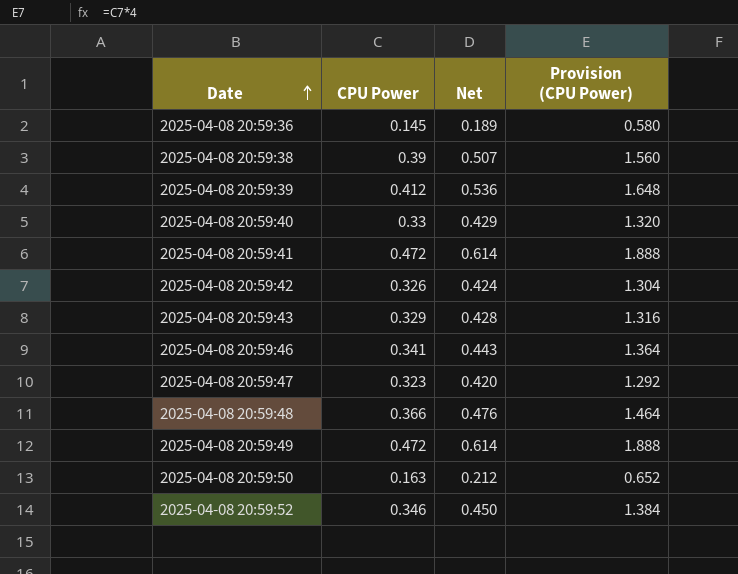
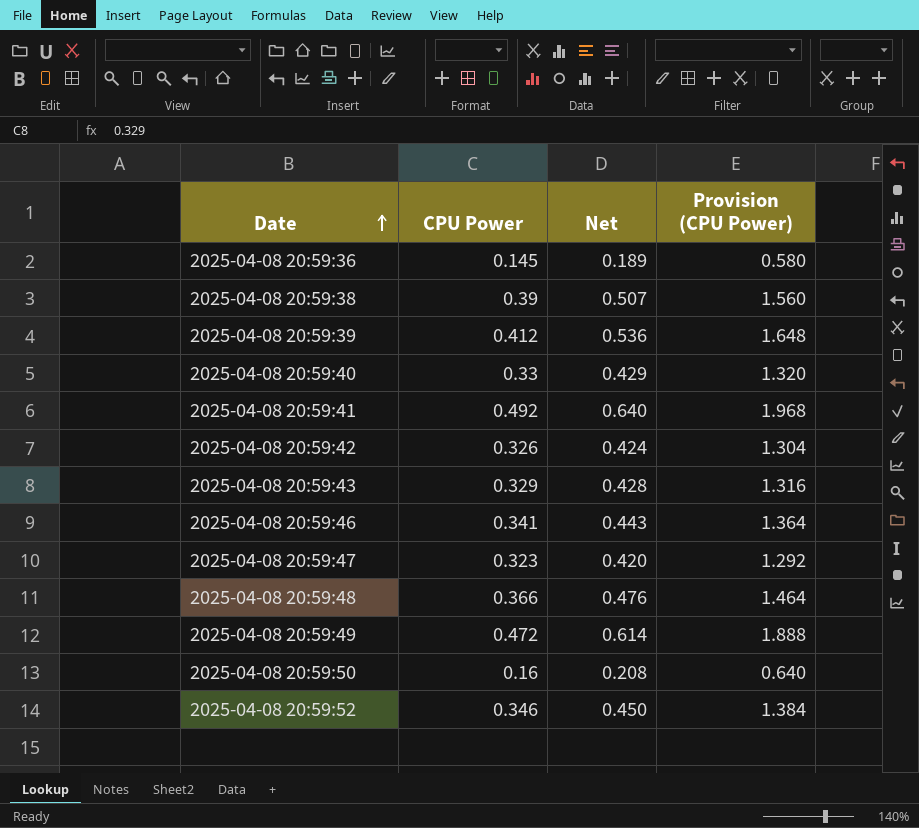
2025-04-08 20:59:41 | CPU Power: 0.472 -> 0.492
2025-04-08 20:59:41 | Net: 0.614 -> 0.640
2025-04-08 20:59:41 | Provision (CPU Power): 1.888 -> 1.968
2025-04-08 20:59:50 | CPU Power: 0.163 -> 0.16
2025-04-08 20:59:50 | Net: 0.212 -> 0.208
2025-04-08 20:59:50 | Provision (CPU Power): 0.652 -> 0.640

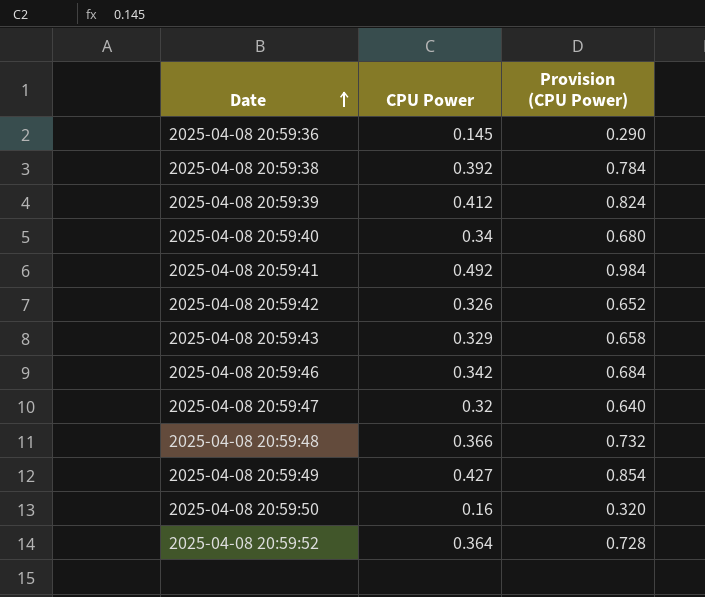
column Net | formula: [CPU Power] * 1.3 -> none
column Provision (CPU Power) | formula: [CPU Power] * 4 -> [CPU Power] * 2
2025-04-08 20:59:38 | CPU Power: 0.39 -> 0.392
2025-04-08 20:59:40 | CPU Power: 0.33 -> 0.34
2025-04-08 20:59:46 | CPU Power: 0.341 -> 0.342
2025-04-08 20:59:47 | CPU Power: 0.323 -> 0.32
2025-04-08 20:59:49 | CPU Power: 0.472 -> 0.427
2025-04-08 20:59:52 | CPU Power: 0.346 -> 0.364

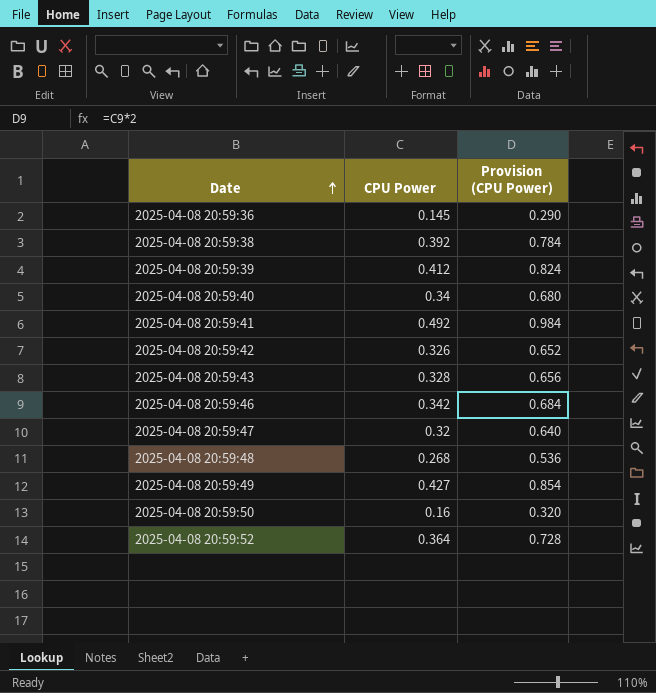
2025-04-08 20:59:43 | CPU Power: 0.329 -> 0.328
2025-04-08 20:59:43 | Provision (CPU Power): 0.658 -> 0.656
2025-04-08 20:59:48 | CPU Power: 0.366 -> 0.268
2025-04-08 20:59:48 | Provision (CPU Power): 0.732 -> 0.536

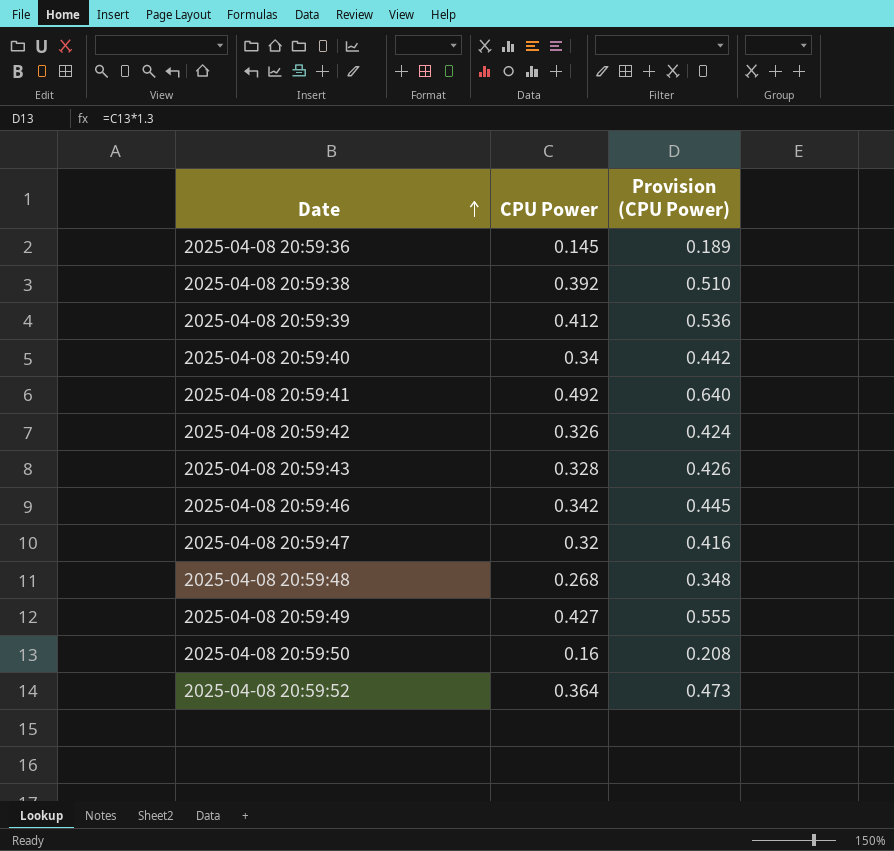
column Provision (CPU Power) | formula: [CPU Power] * 2 -> [CPU Power] * 1.3

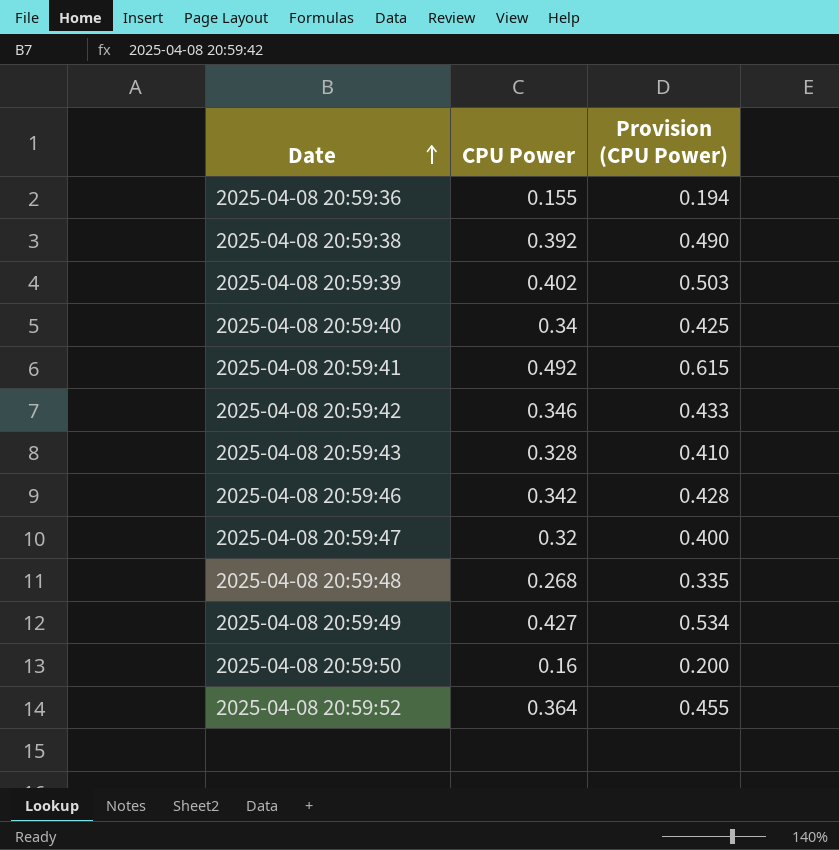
column Provision (CPU Power) | formula: [CPU Power] * 1.3 -> [CPU Power] * 1.25
2025-04-08 20:59:36 | CPU Power: 0.145 -> 0.155
2025-04-08 20:59:39 | CPU Power: 0.412 -> 0.402
2025-04-08 20:59:42 | CPU Power: 0.326 -> 0.346

